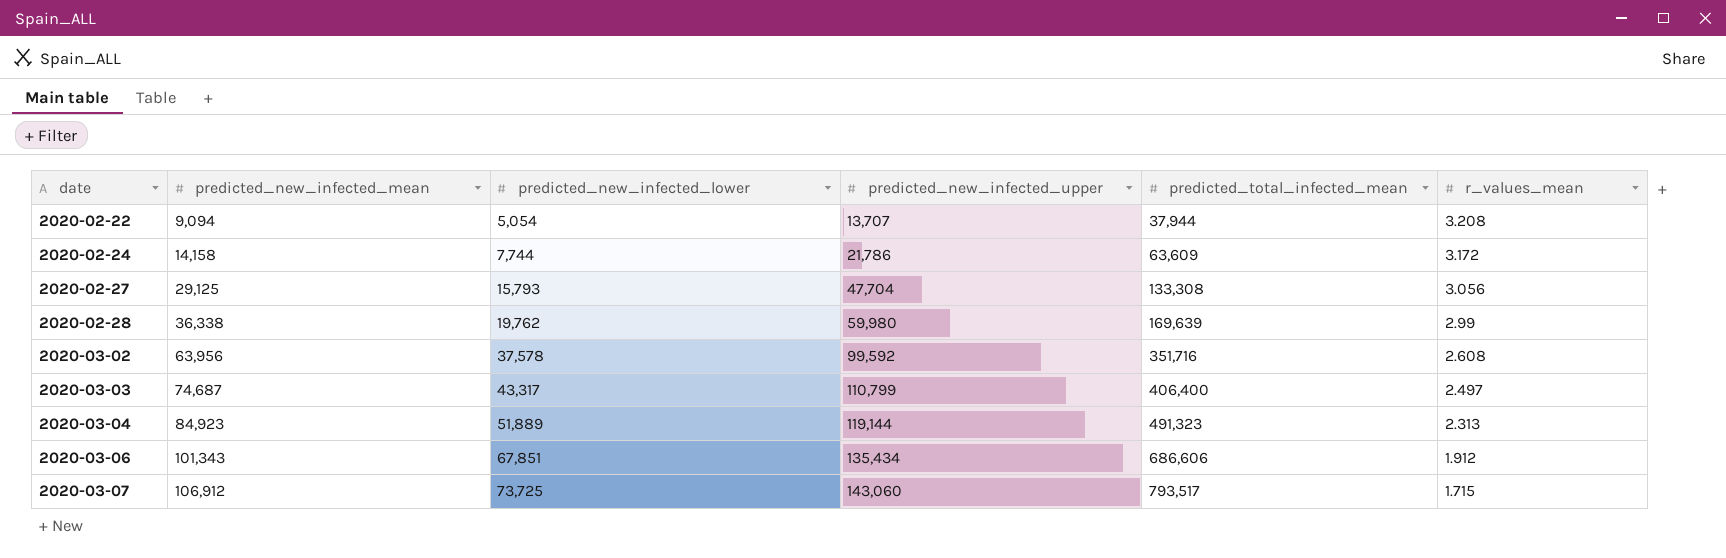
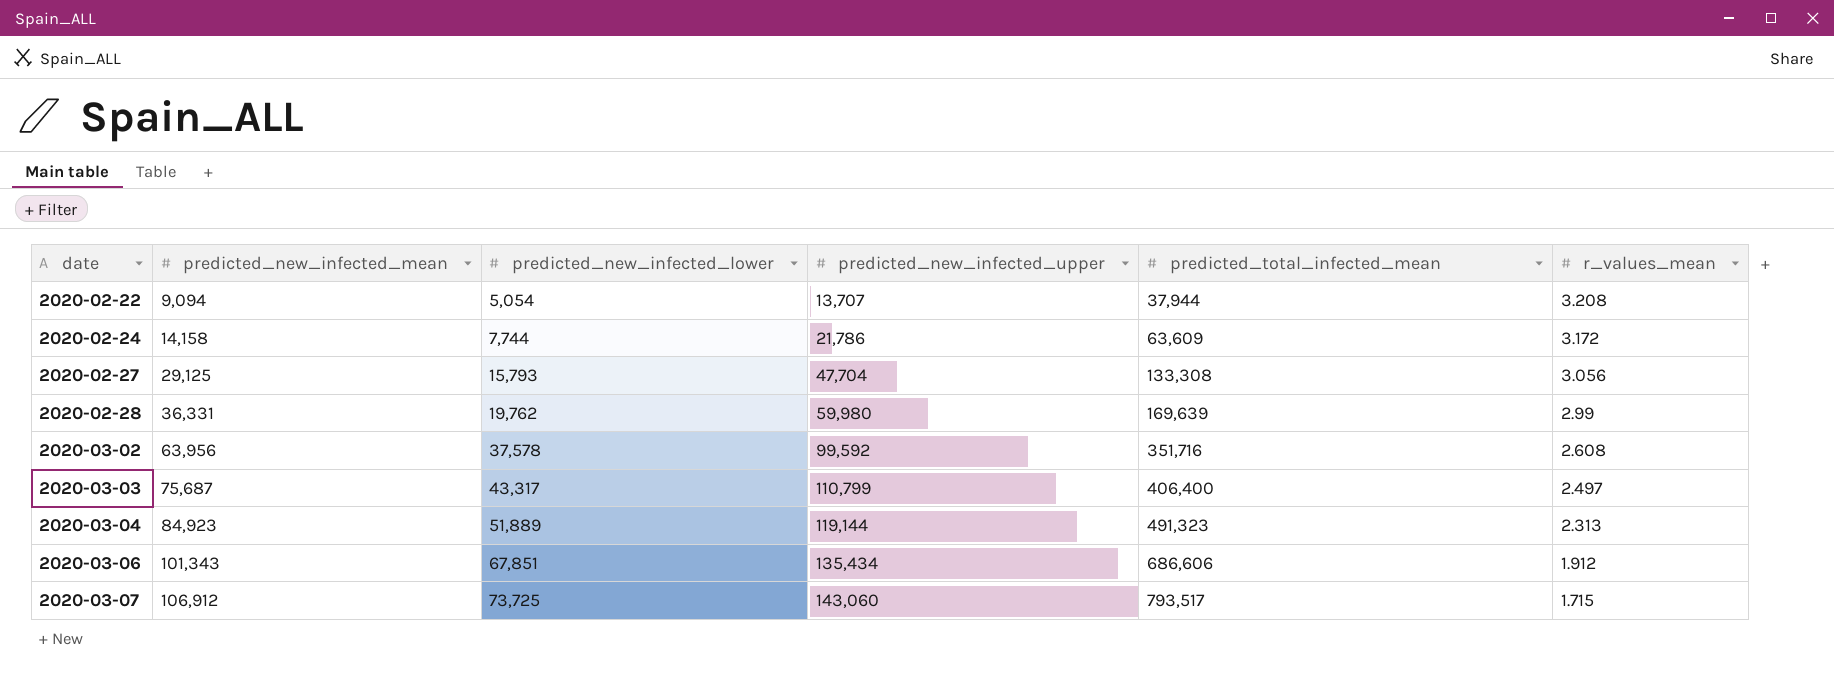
2020-02-28 | predicted_new_infected_mean: 36,338 -> 36,331
2020-03-03 | predicted_new_infected_mean: 74,687 -> 75,687

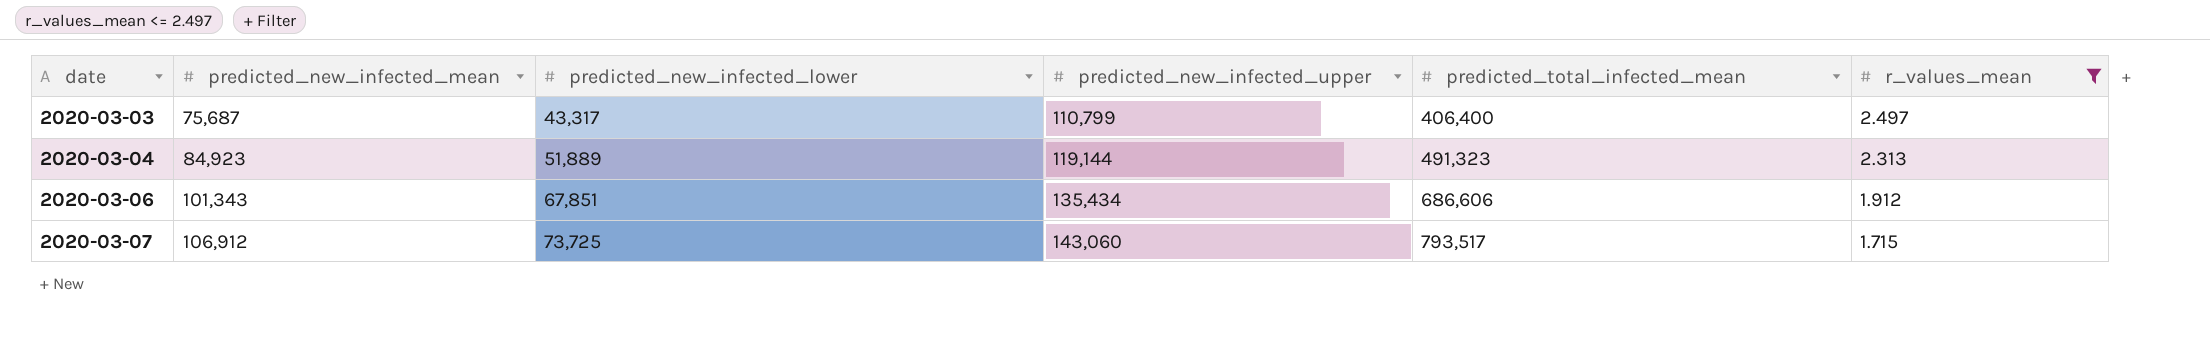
filter: none -> r_values_mean <= 2.497

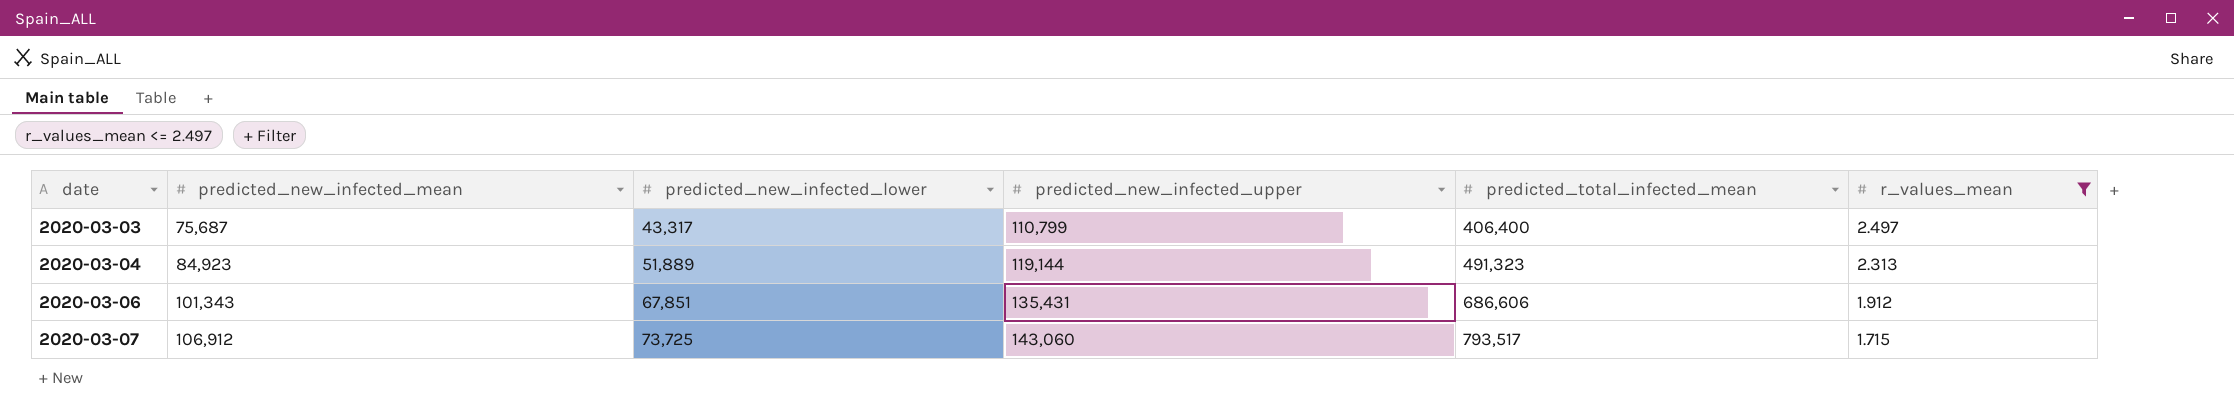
2020-03-06 | predicted_new_infected_upper: 135,434 -> 135,431

